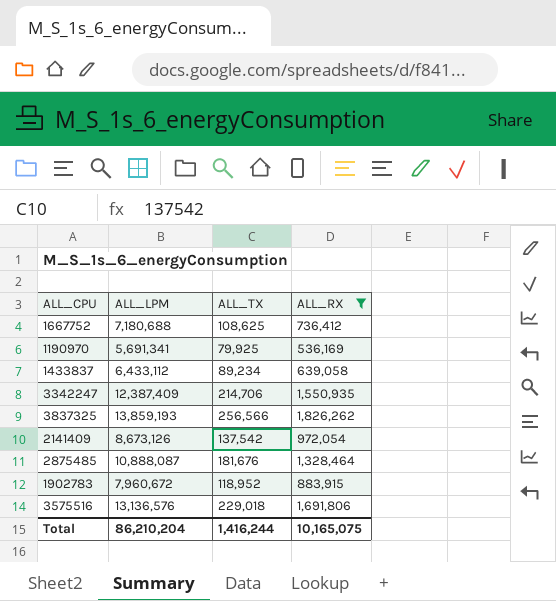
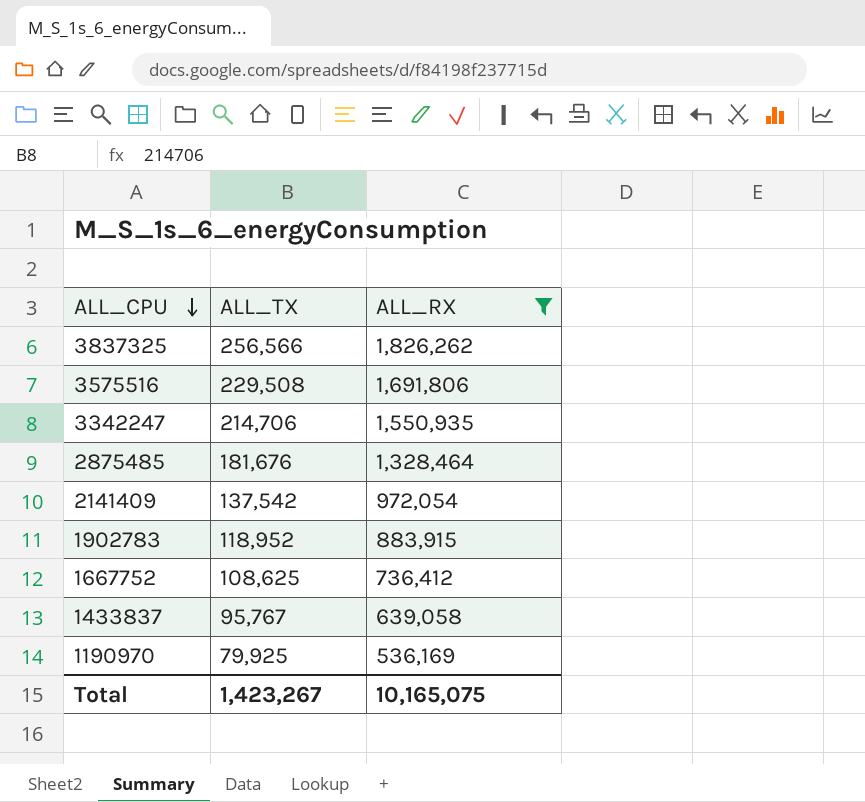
row order: none -> ALL_CPU descending
column ALL_LPM | position: 2 -> none
3575516 | ALL_TX: 229,018 -> 229,508
1433837 | ALL_TX: 89,234 -> 95,767
Total | ALL_TX: 1,416,244 -> 1,423,267

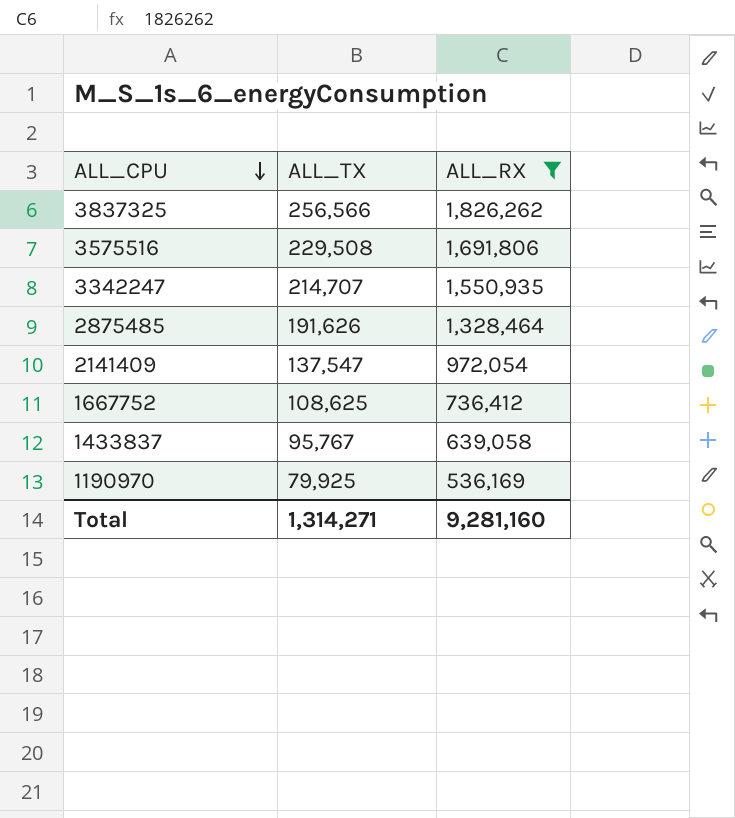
row 1902783: 118,952 | 883,915 -> none
3342247 | ALL_TX: 214,706 -> 214,707
2875485 | ALL_TX: 181,676 -> 191,626
2141409 | ALL_TX: 137,542 -> 137,547
Total | ALL_TX: 1,423,267 -> 1,314,271
Total | ALL_RX: 10,165,075 -> 9,281,160

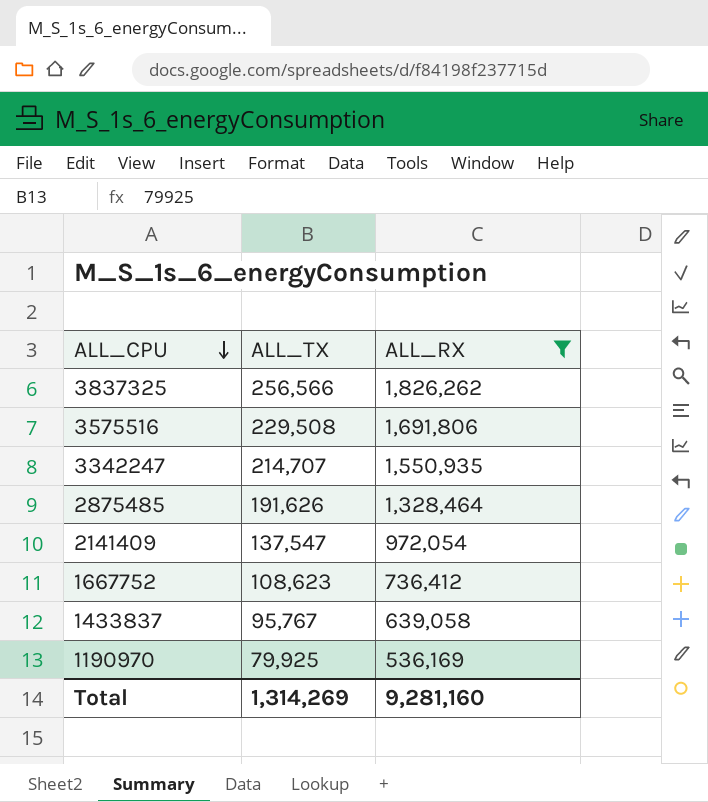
1667752 | ALL_TX: 108,625 -> 108,623
Total | ALL_TX: 1,314,271 -> 1,314,269

